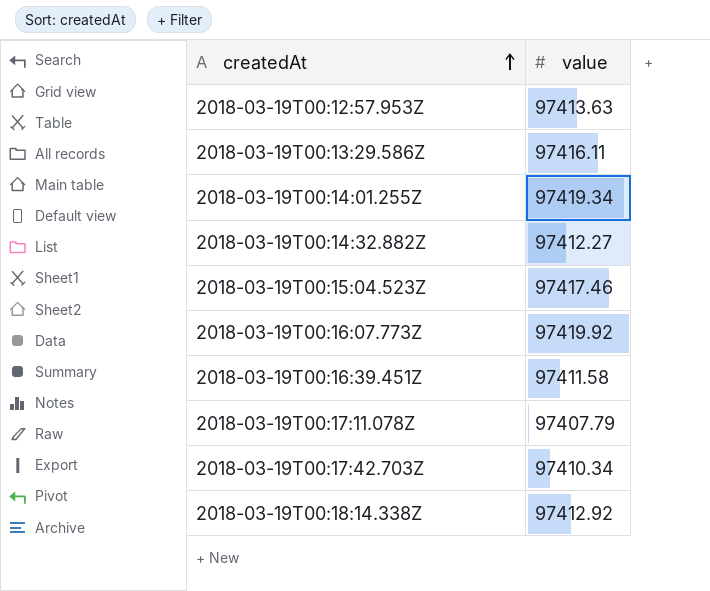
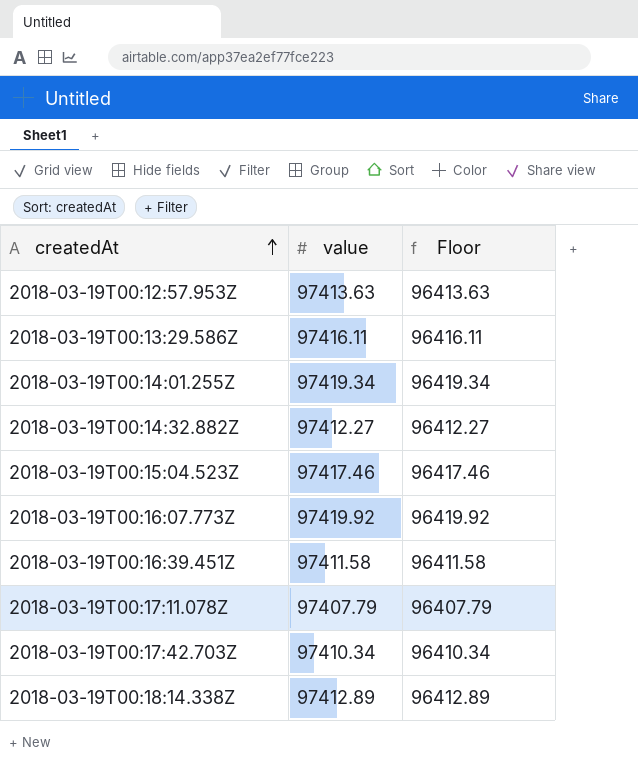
column Floor | formula: none -> [value] - 1000
2018-03-19T00:18:14.338Z | value: 97412.92 -> 97412.89

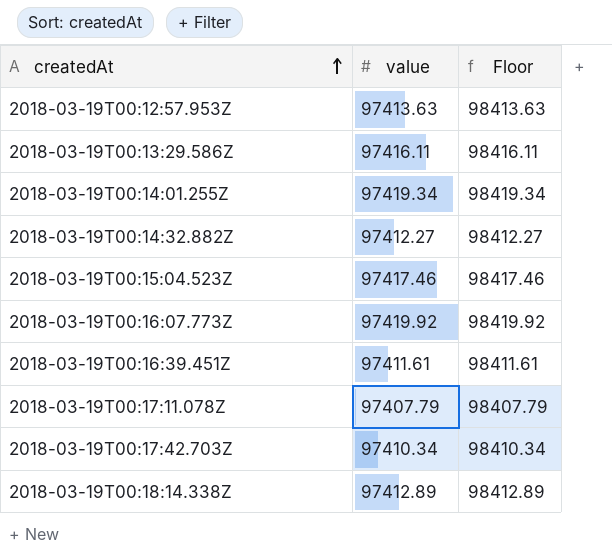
column Floor | formula: [value] - 1000 -> [value] + 1000
2018-03-19T00:16:39.451Z | value: 97411.58 -> 97411.61

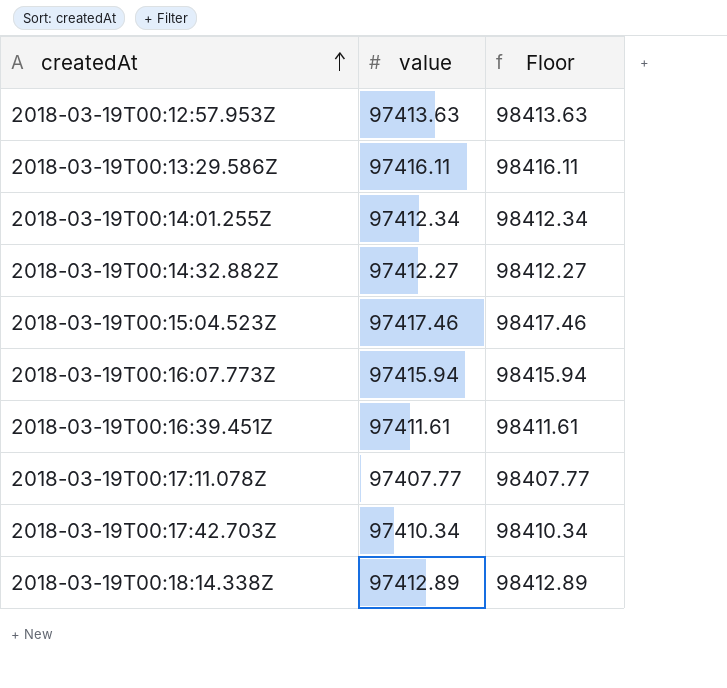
2018-03-19T00:14:01.255Z | value: 97419.34 -> 97412.34
2018-03-19T00:14:01.255Z | Floor: 98419.34 -> 98412.34
2018-03-19T00:16:07.773Z | value: 97419.92 -> 97415.94
2018-03-19T00:16:07.773Z | Floor: 98419.92 -> 98415.94
2018-03-19T00:17:11.078Z | value: 97407.79 -> 97407.77
2018-03-19T00:17:11.078Z | Floor: 98407.79 -> 98407.77

